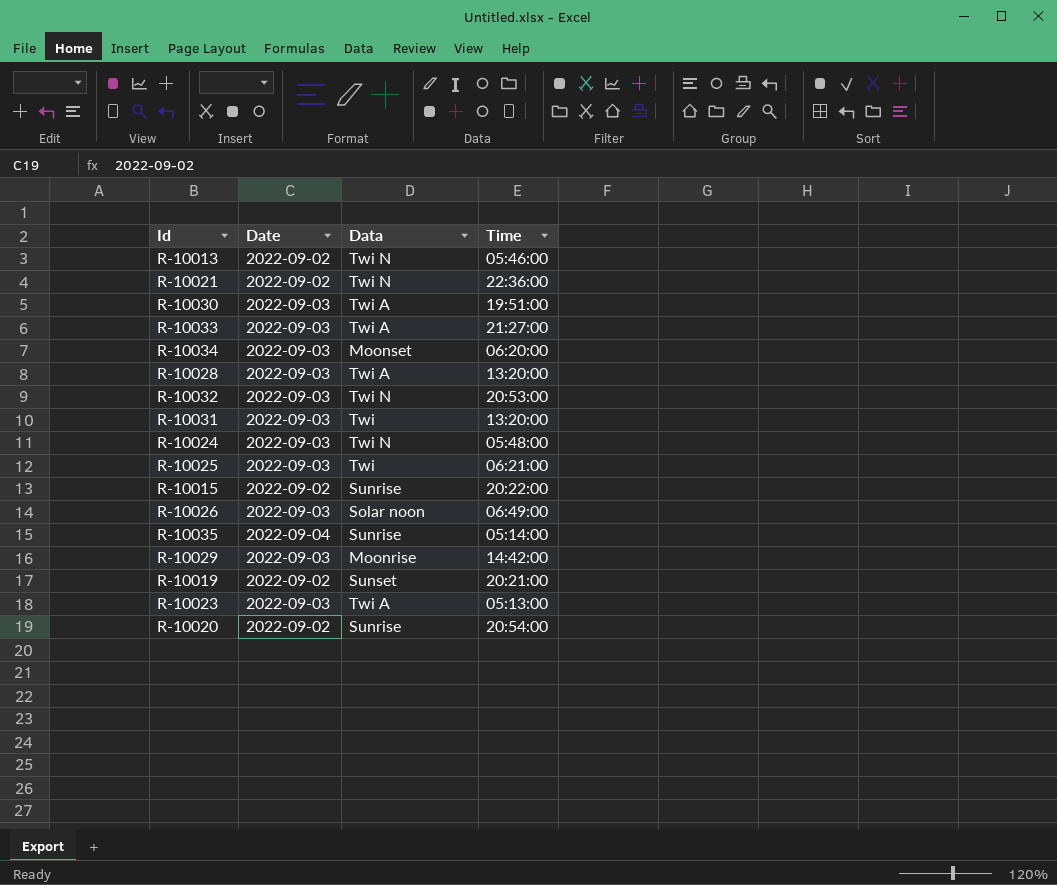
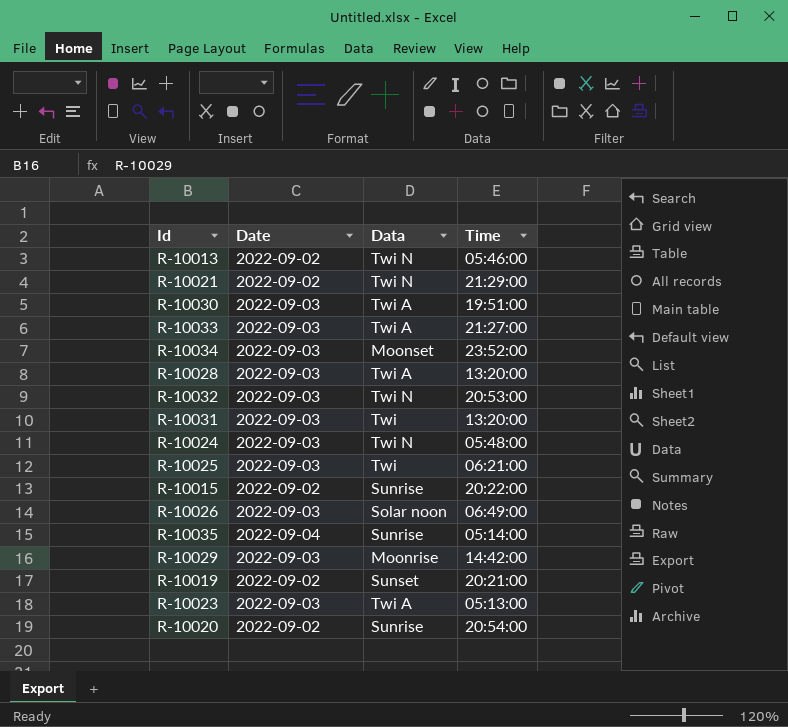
R-10021 | Time: 22:36:00 -> 21:29:00
R-10034 | Time: 06:20:00 -> 23:52:00

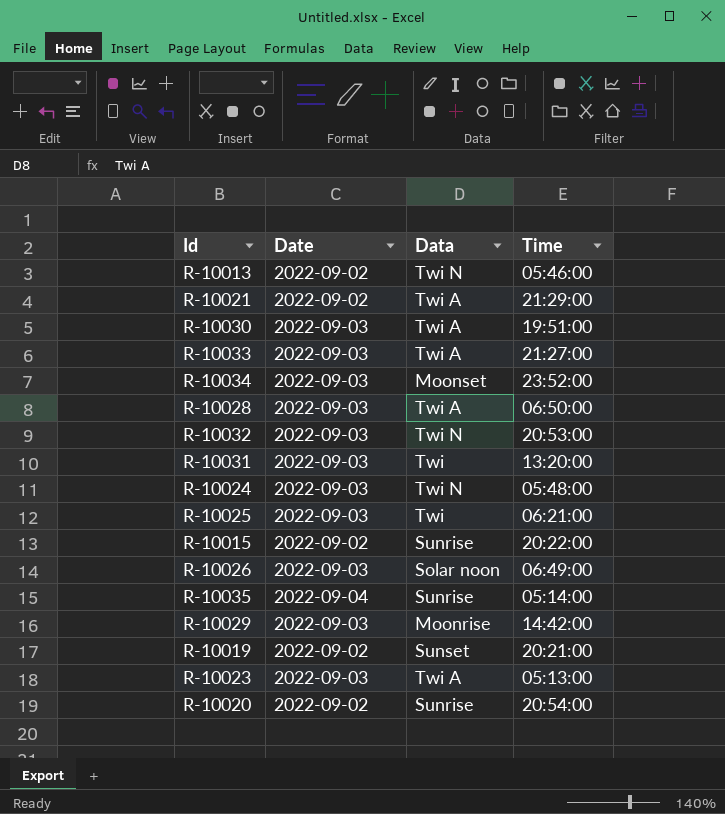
R-10021 | Data: Twi N -> Twi A
R-10028 | Time: 13:20:00 -> 06:50:00

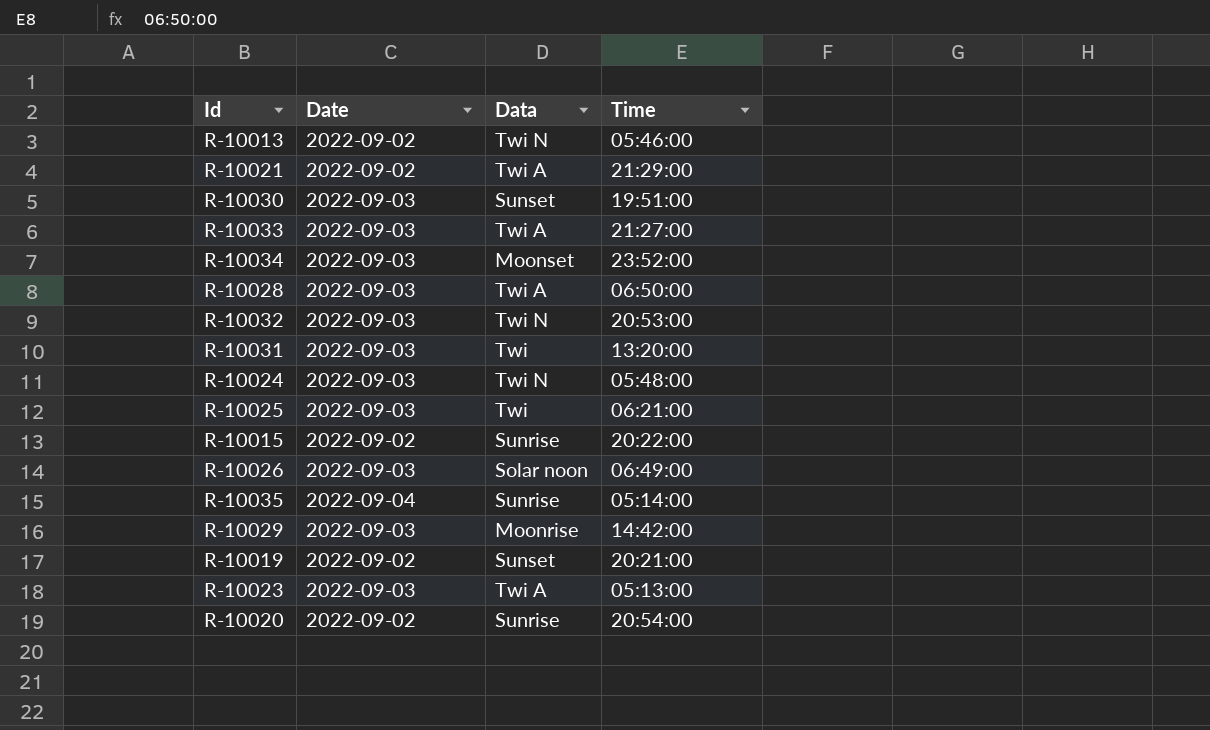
R-10030 | Data: Twi A -> Sunset

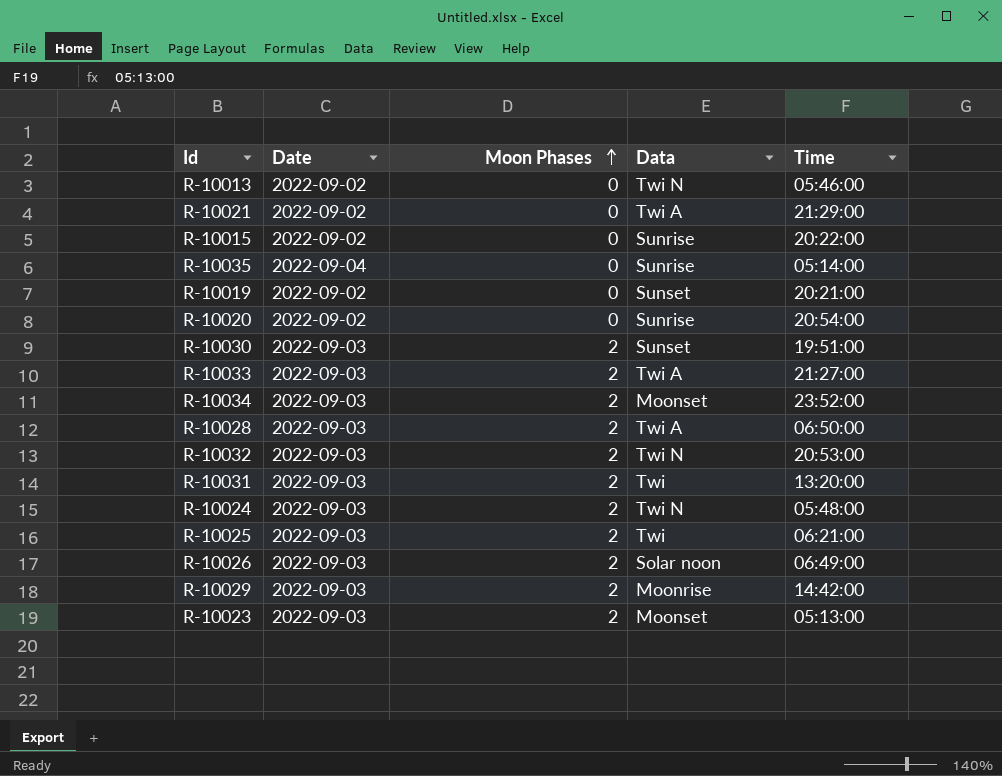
row order: none -> Moon Phases ascending
column Moon Phases | position: none -> 3
R-10023 | Data: Twi A -> Moonset

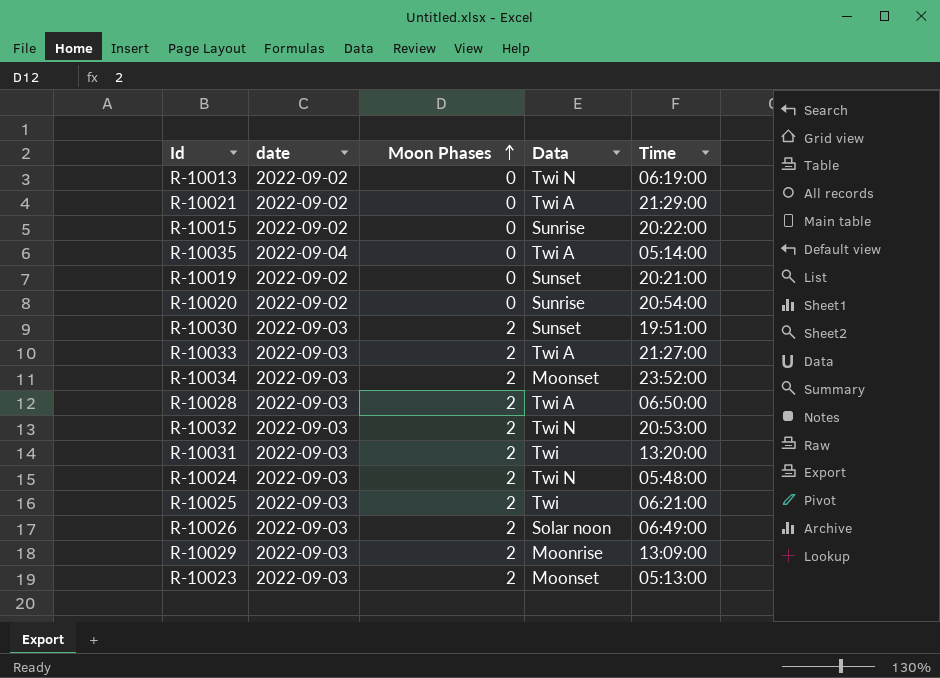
column name: Date -> date
R-10013 | Time: 05:46:00 -> 06:19:00
R-10035 | Data: Sunrise -> Twi A
R-10029 | Time: 14:42:00 -> 13:09:00

